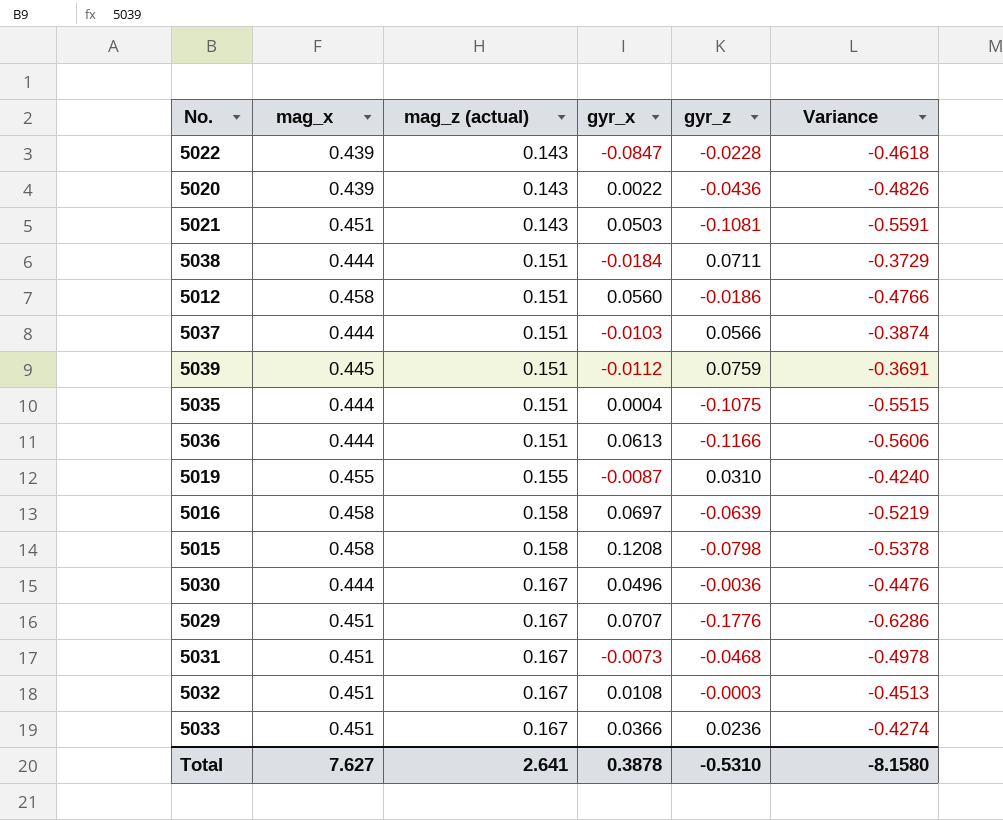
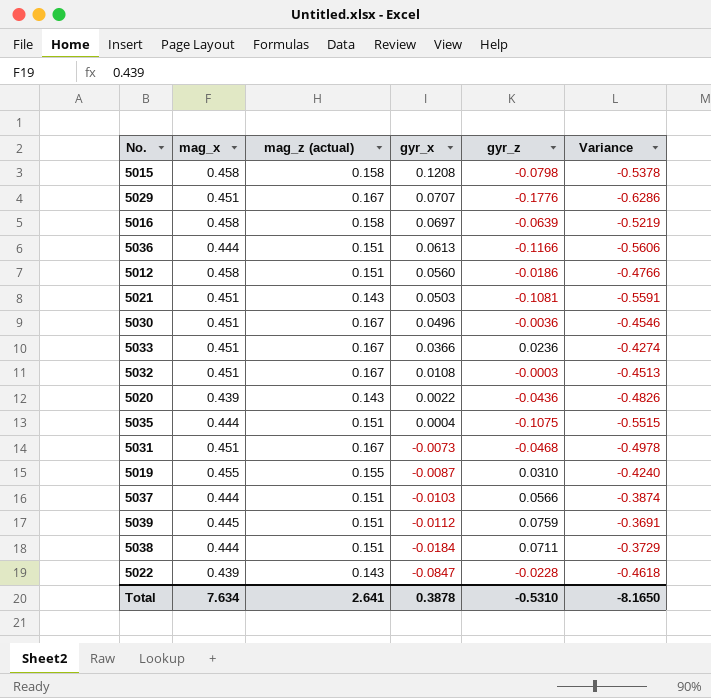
row order: mag_z (actual) ascending -> gyr_x descending
5030 | mag_x: 0.444 -> 0.451
5030 | Variance: -0.4476 -> -0.4546
Total | mag_x: 7.627 -> 7.634
Total | Variance: -8.1580 -> -8.1650

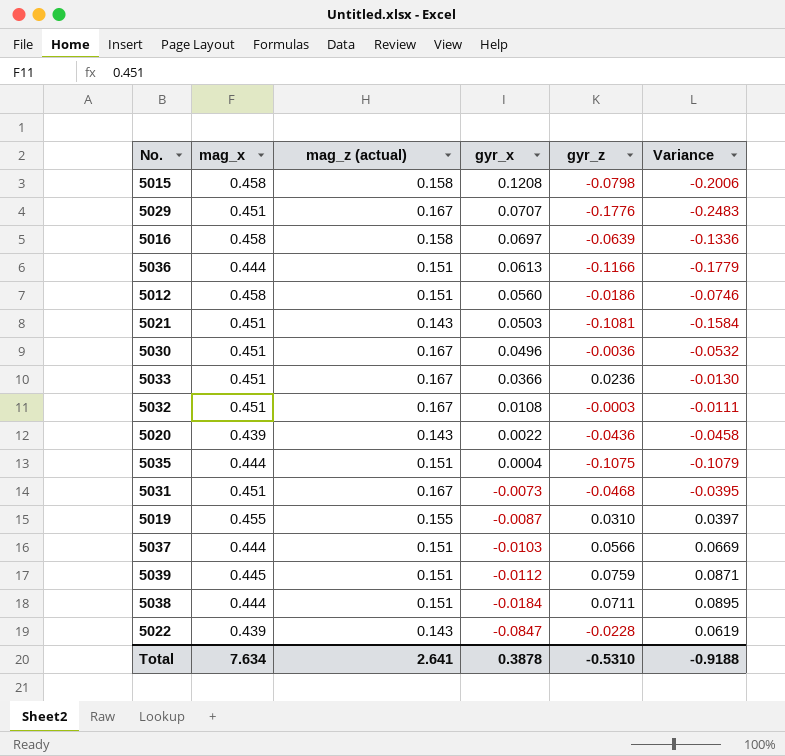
column Variance | formula: [gyr_z] - [mag_x] -> [gyr_z] - [gyr_x]
Total | Variance: -8.1650 -> -0.9188

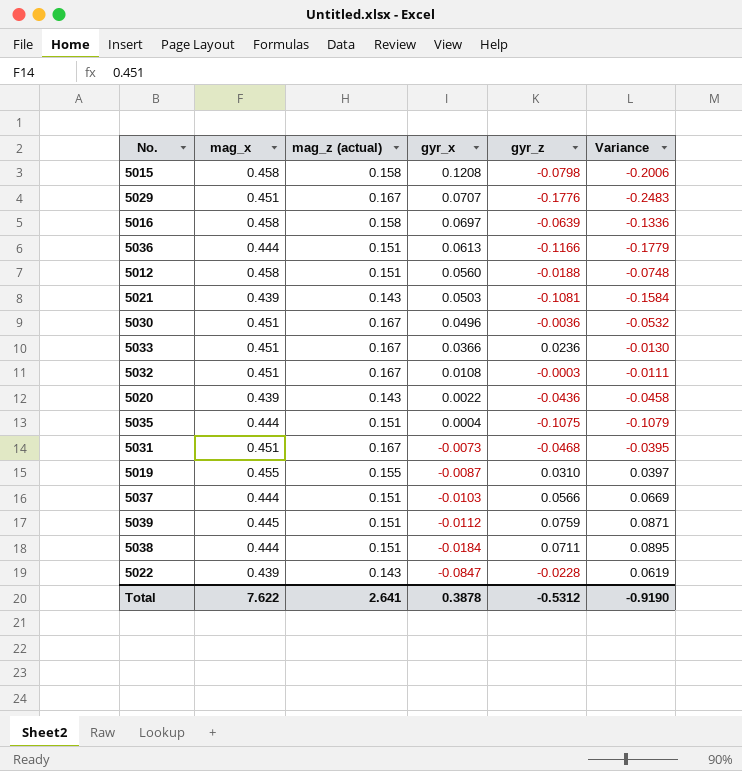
5012 | gyr_z: -0.0186 -> -0.0188
5012 | Variance: -0.0746 -> -0.0748
5021 | mag_x: 0.451 -> 0.439
Total | mag_x: 7.634 -> 7.622
Total | gyr_z: -0.5310 -> -0.5312
Total | Variance: -0.9188 -> -0.9190

